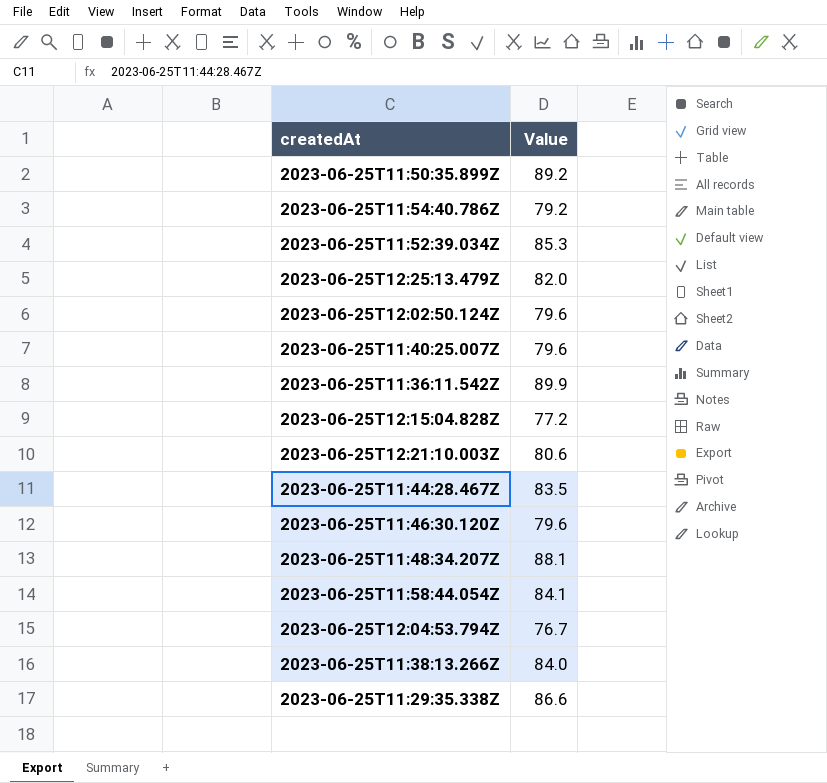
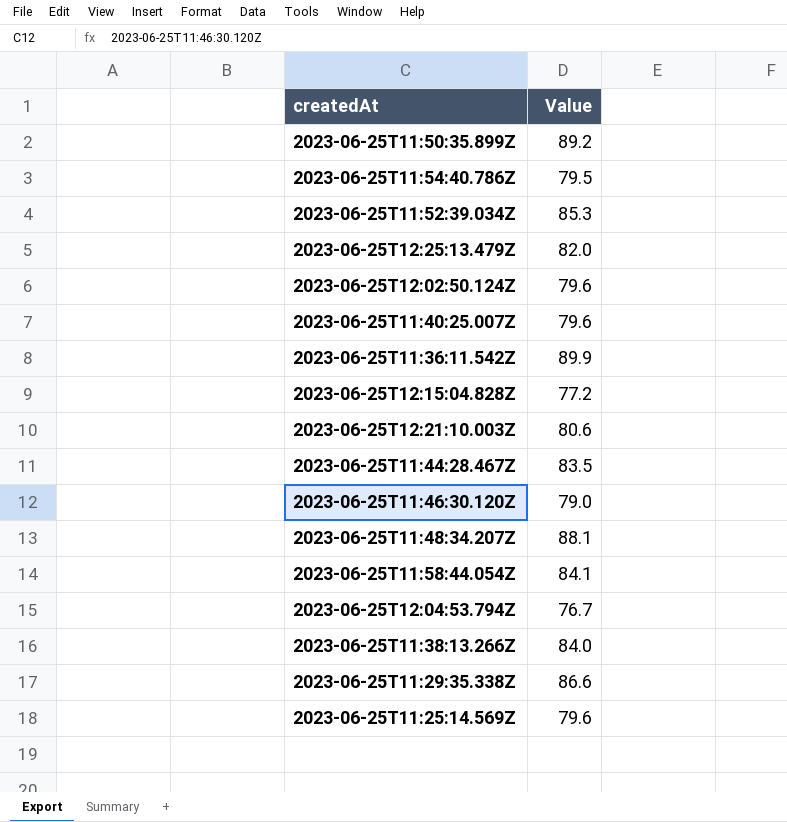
2023-06-25T11:54:40.786Z | Value: 79.2 -> 79.5
2023-06-25T11:46:30.120Z | Value: 79.6 -> 79.0
row 2023-06-25T11:25:14.569Z: none -> 79.6

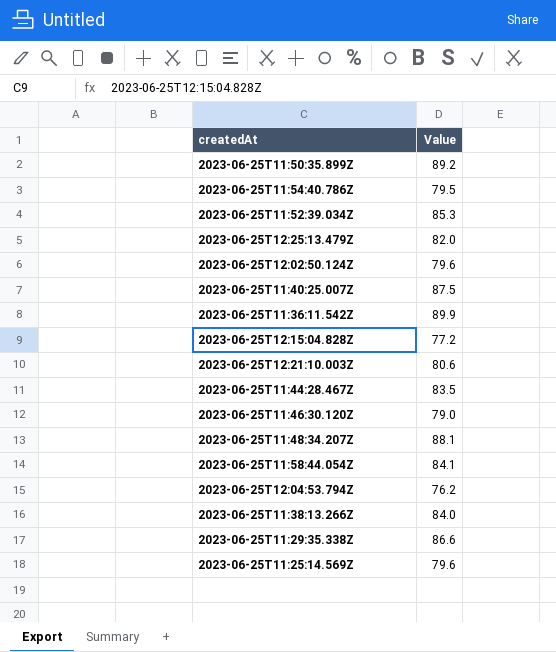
2023-06-25T11:40:25.007Z | Value: 79.6 -> 87.5
2023-06-25T12:04:53.794Z | Value: 76.7 -> 76.2

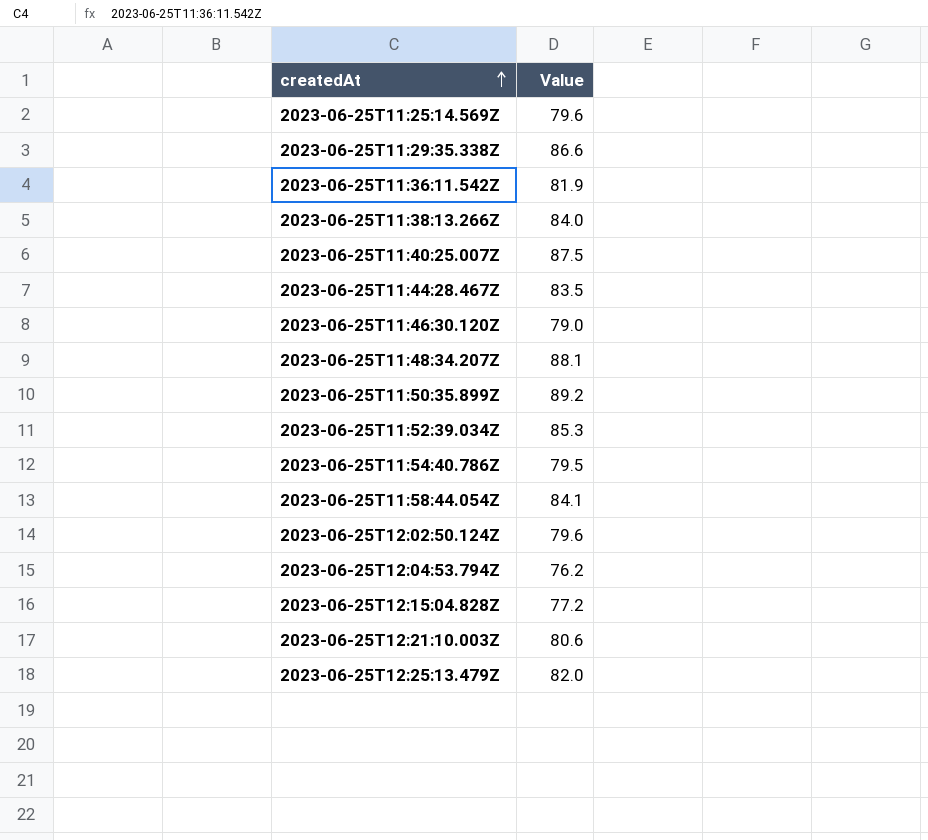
row order: none -> createdAt ascending
2023-06-25T11:36:11.542Z | Value: 89.9 -> 81.9

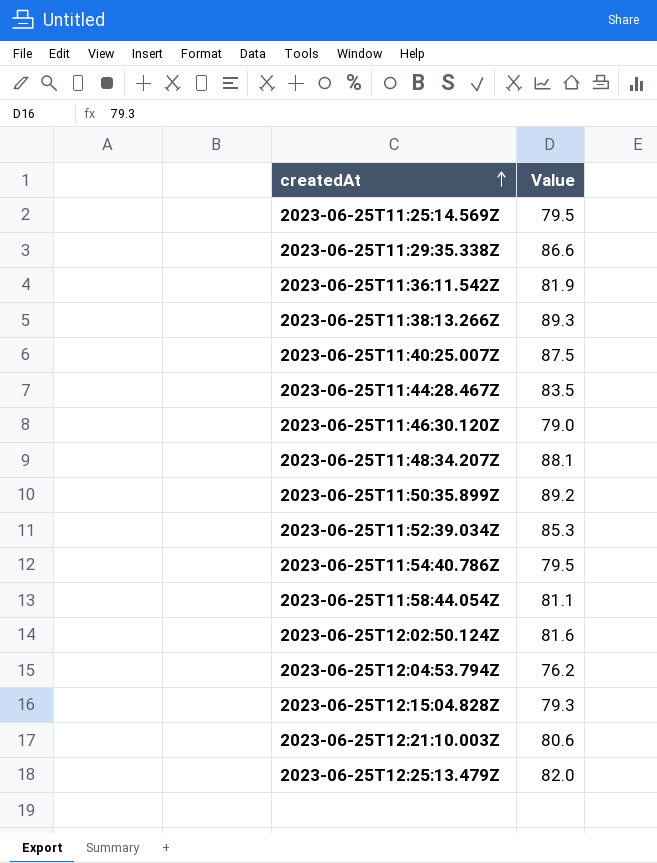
2023-06-25T11:25:14.569Z | Value: 79.6 -> 79.5
2023-06-25T11:38:13.266Z | Value: 84.0 -> 89.3
2023-06-25T11:58:44.054Z | Value: 84.1 -> 81.1
2023-06-25T12:02:50.124Z | Value: 79.6 -> 81.6
2023-06-25T12:15:04.828Z | Value: 77.2 -> 79.3

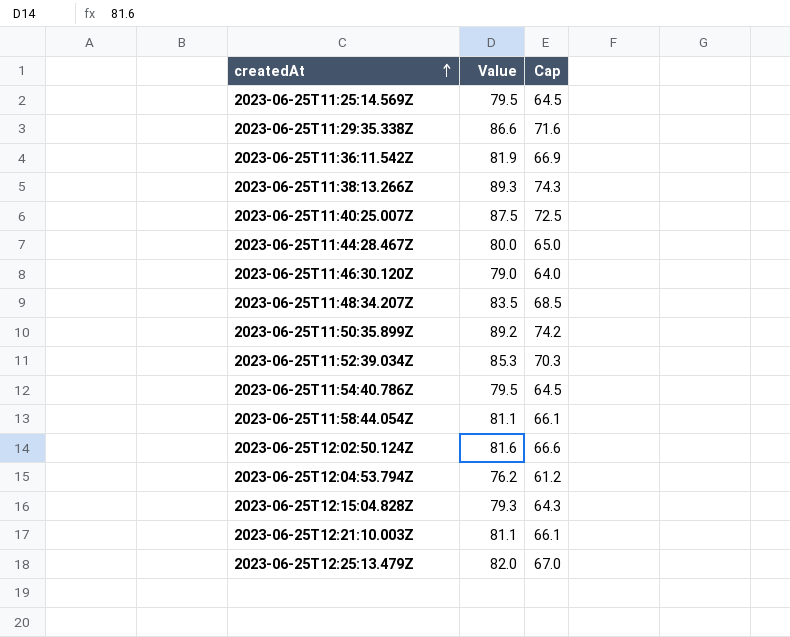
column Cap | formula: none -> [Value] - 15
2023-06-25T11:44:28.467Z | Value: 83.5 -> 80.0
2023-06-25T11:48:34.207Z | Value: 88.1 -> 83.5
2023-06-25T12:21:10.003Z | Value: 80.6 -> 81.1

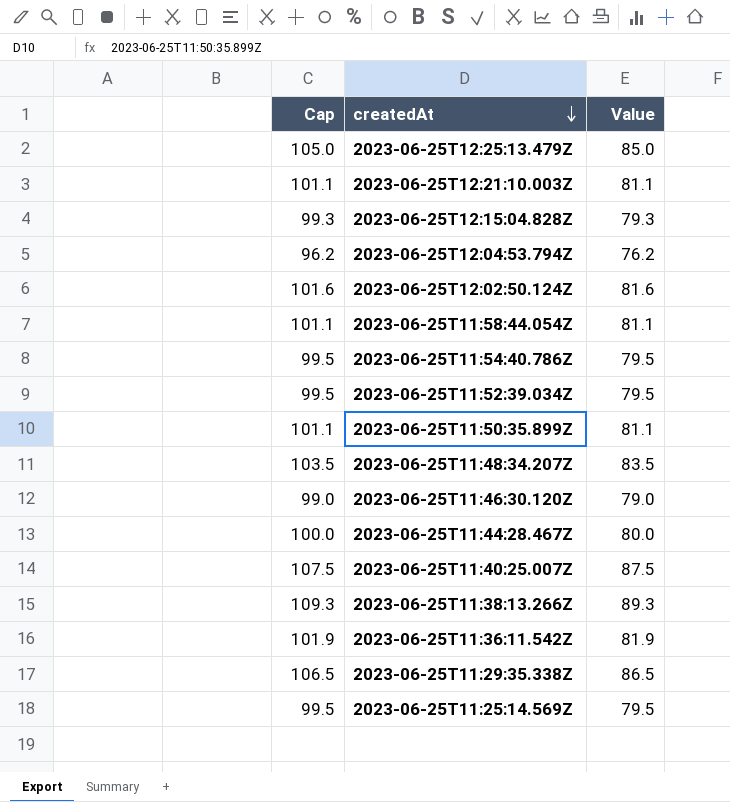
row order: createdAt ascending -> createdAt descending
column Cap | formula: [Value] - 15 -> [Value] + 20
column Cap | position: 3 -> 1
2023-06-25T12:25:13.479Z | Value: 82.0 -> 85.0
2023-06-25T11:52:39.034Z | Value: 85.3 -> 79.5
2023-06-25T11:50:35.899Z | Value: 89.2 -> 81.1
2023-06-25T11:29:35.338Z | Value: 86.6 -> 86.5

